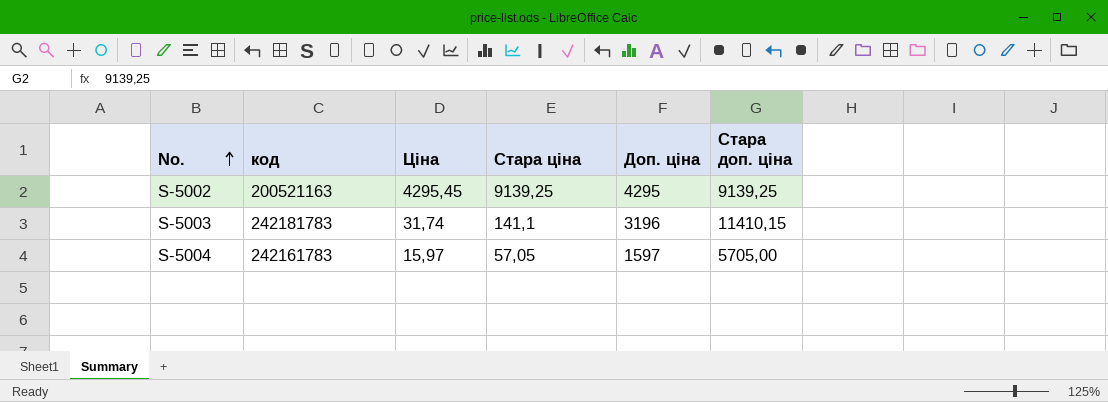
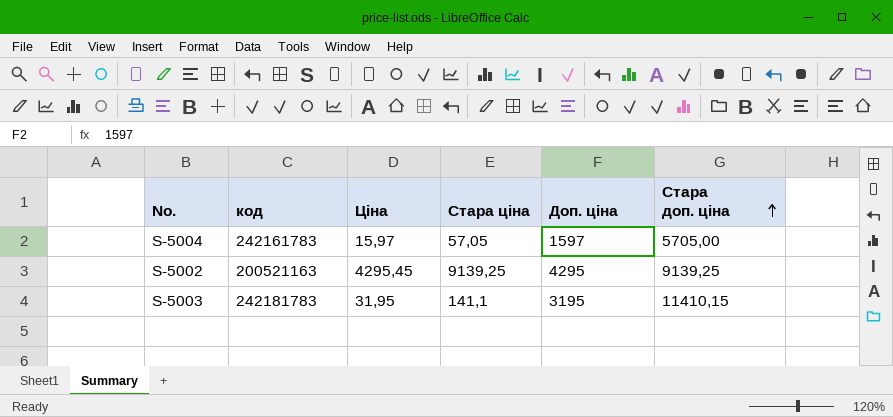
row order: No. ascending -> Стара доп. ціна ascending
S-5003 | Ціна: 31,74 -> 31,95
S-5003 | Доп. ціна: 3196 -> 3195

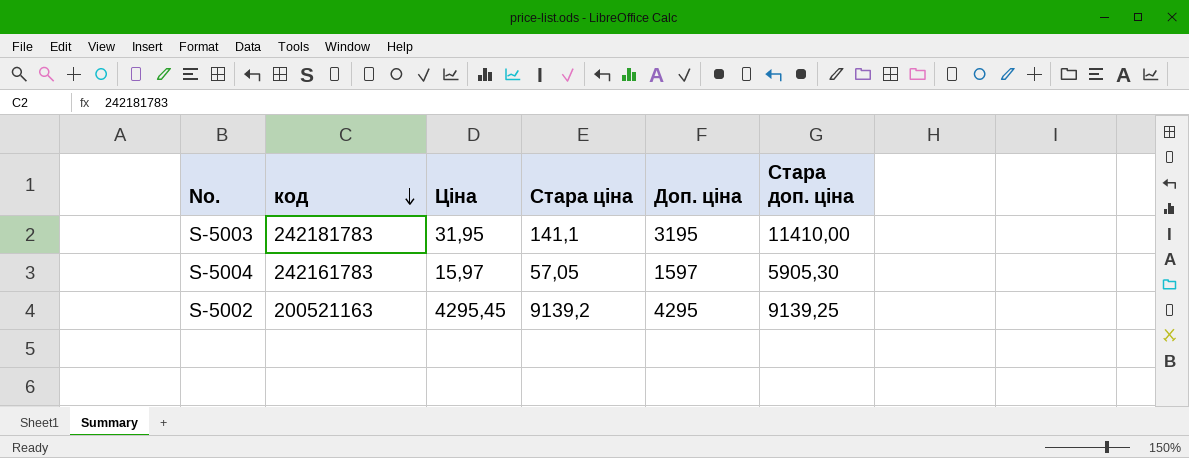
row order: Стара доп. ціна ascending -> код descending
S-5003 | Стара доп. ціна: 11410,15 -> 11410,00
S-5004 | Стара доп. ціна: 5705,00 -> 5905,30
S-5002 | Стара ціна: 9139,25 -> 9139,2

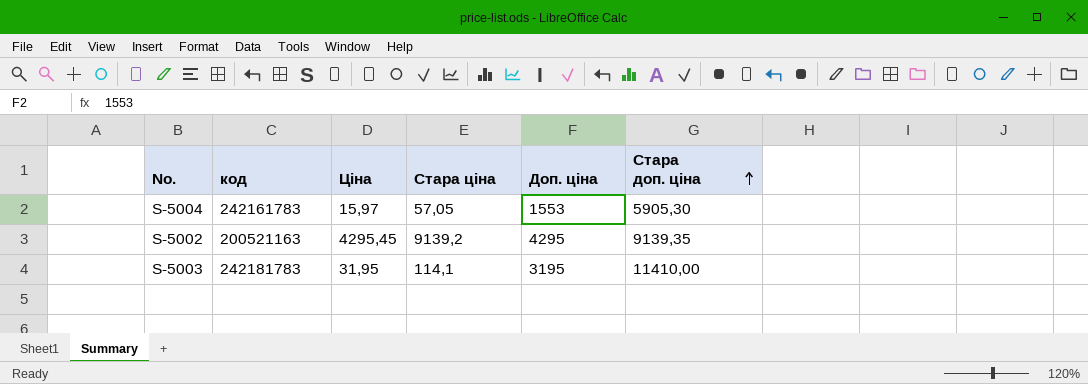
row order: код descending -> Стара доп. ціна ascending
S-5004 | Доп. ціна: 1597 -> 1553
S-5002 | Стара доп. ціна: 9139,25 -> 9139,35
S-5003 | Стара ціна: 141,1 -> 114,1

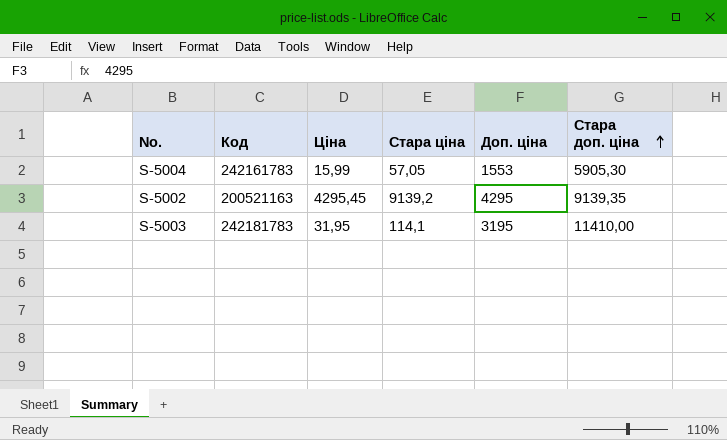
column name: код -> Код
S-5004 | Ціна: 15,97 -> 15,99

